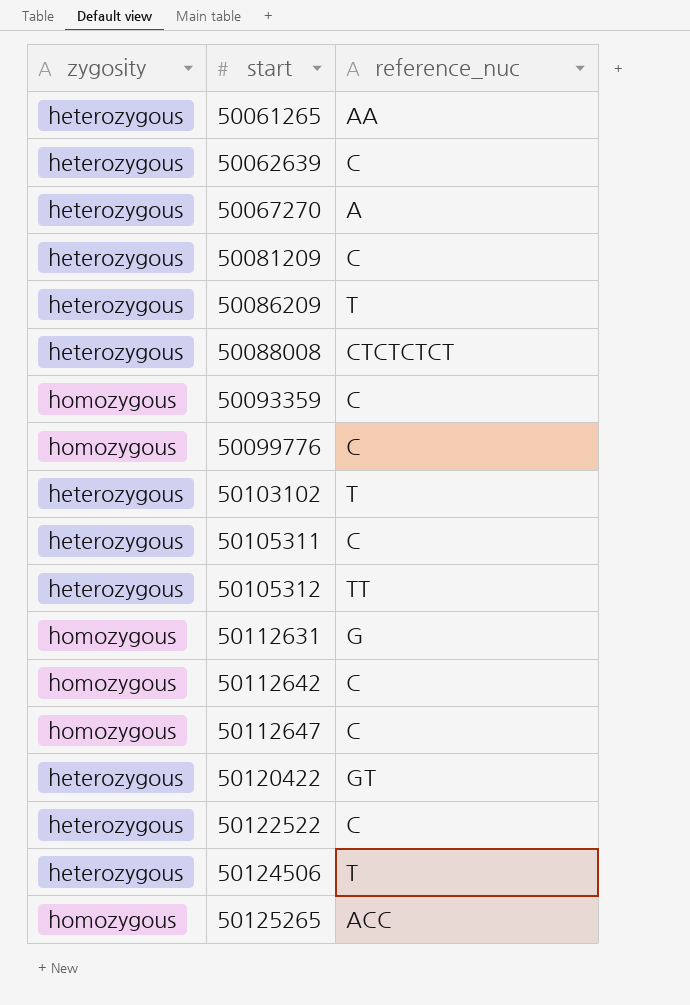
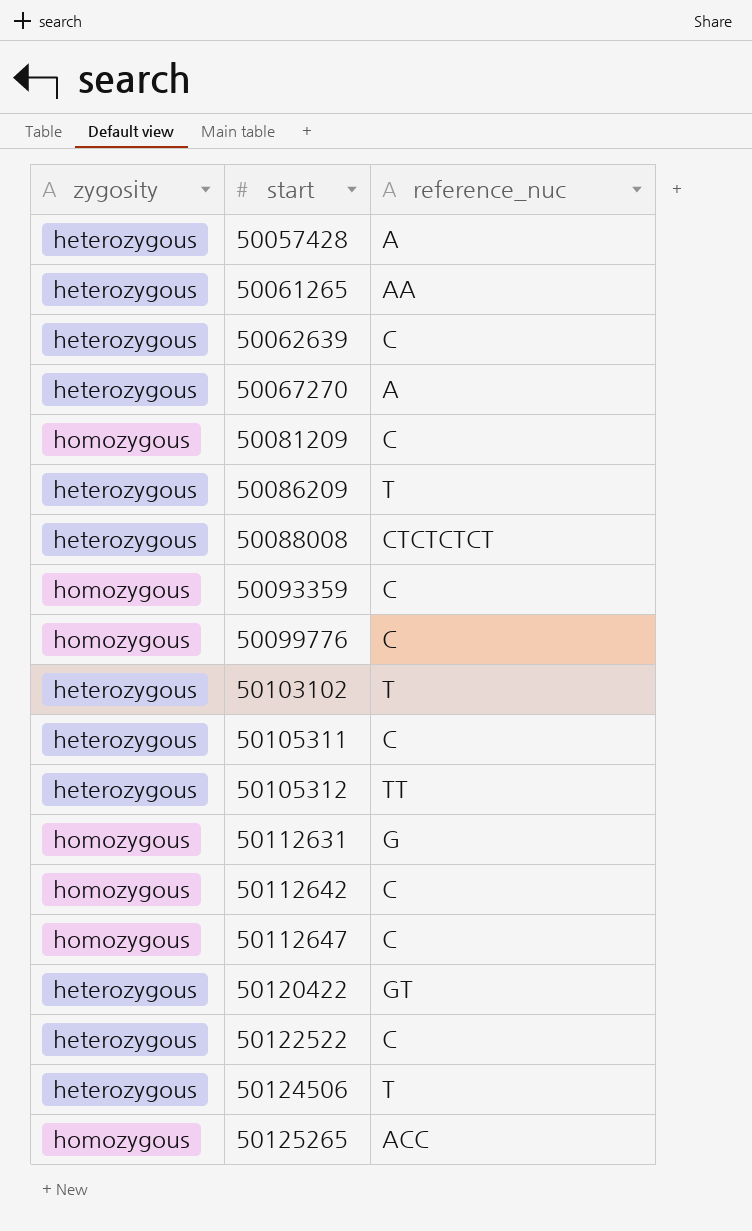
row 50057428: none -> heterozygous | A
50081209 | zygosity: heterozygous -> homozygous

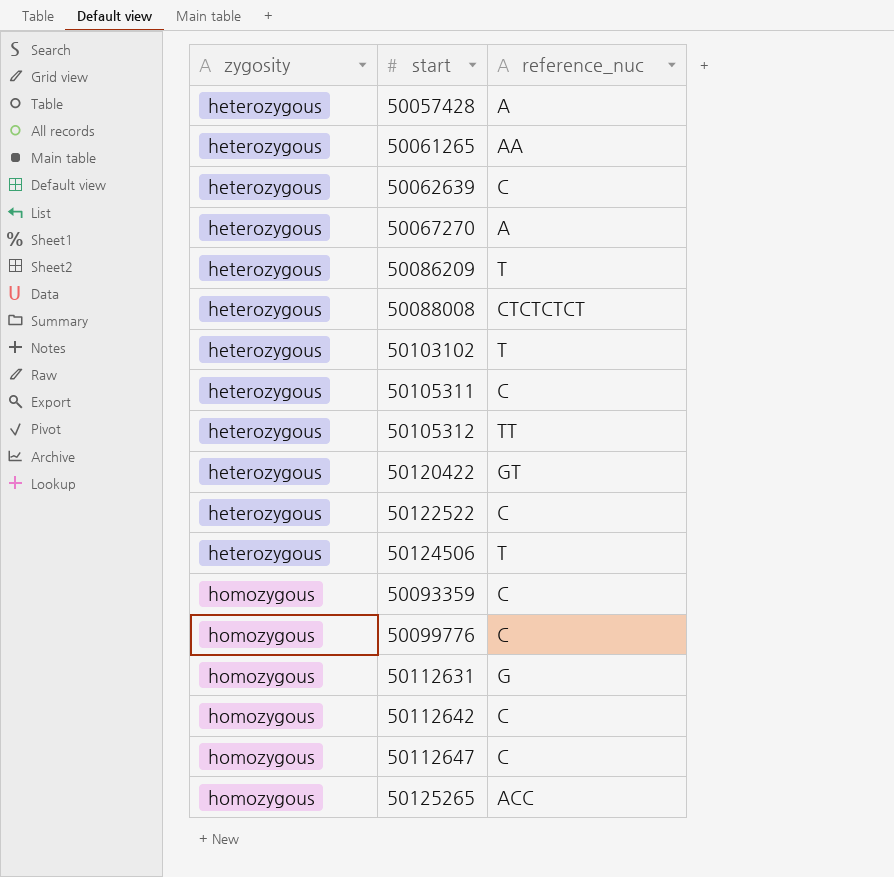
row order: start ascending -> zygosity ascending
row 50081209: homozygous | C -> none

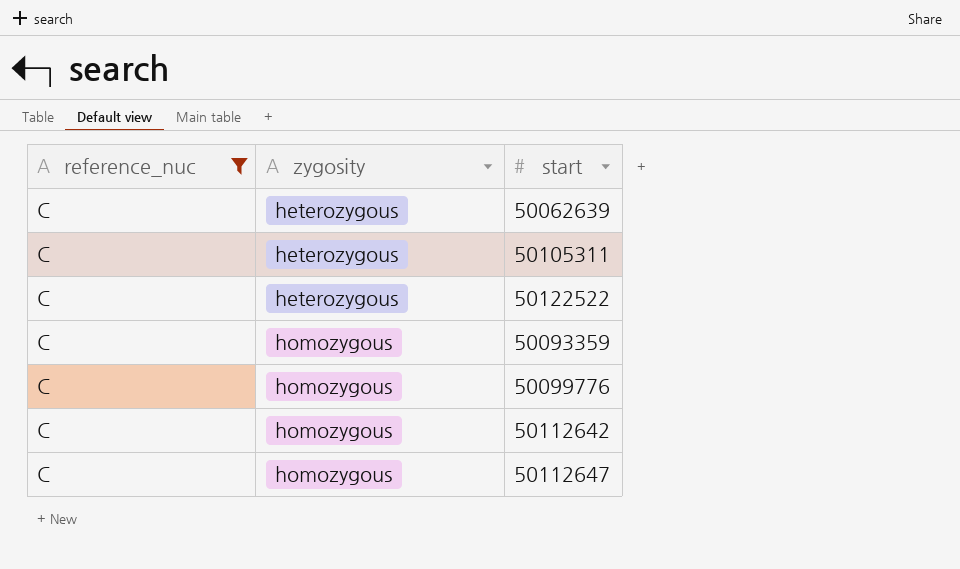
filter: none -> reference_nuc = C
column reference_nuc | position: 3 -> 1

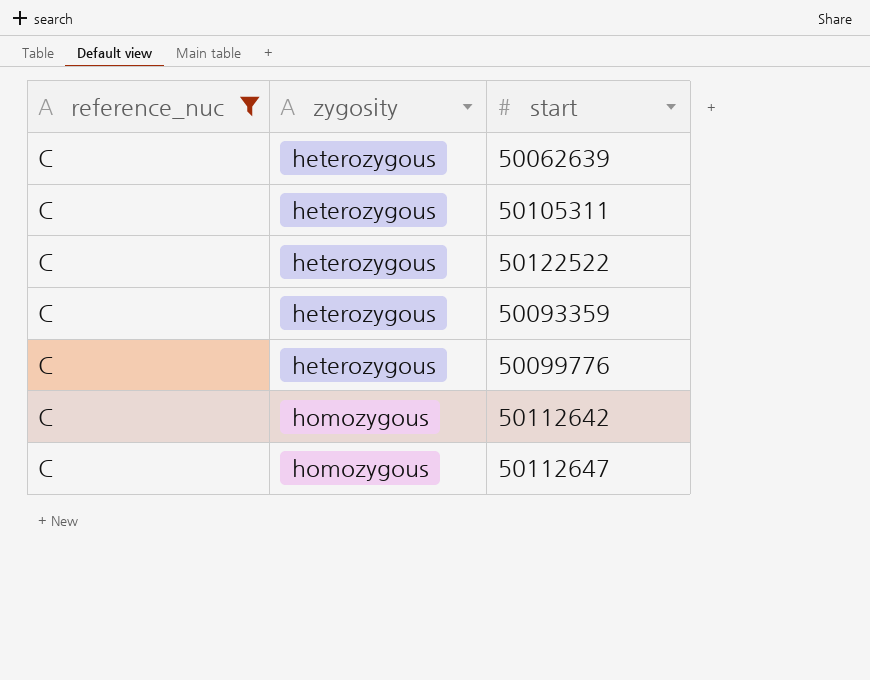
50093359 | zygosity: homozygous -> heterozygous
50099776 | zygosity: homozygous -> heterozygous

